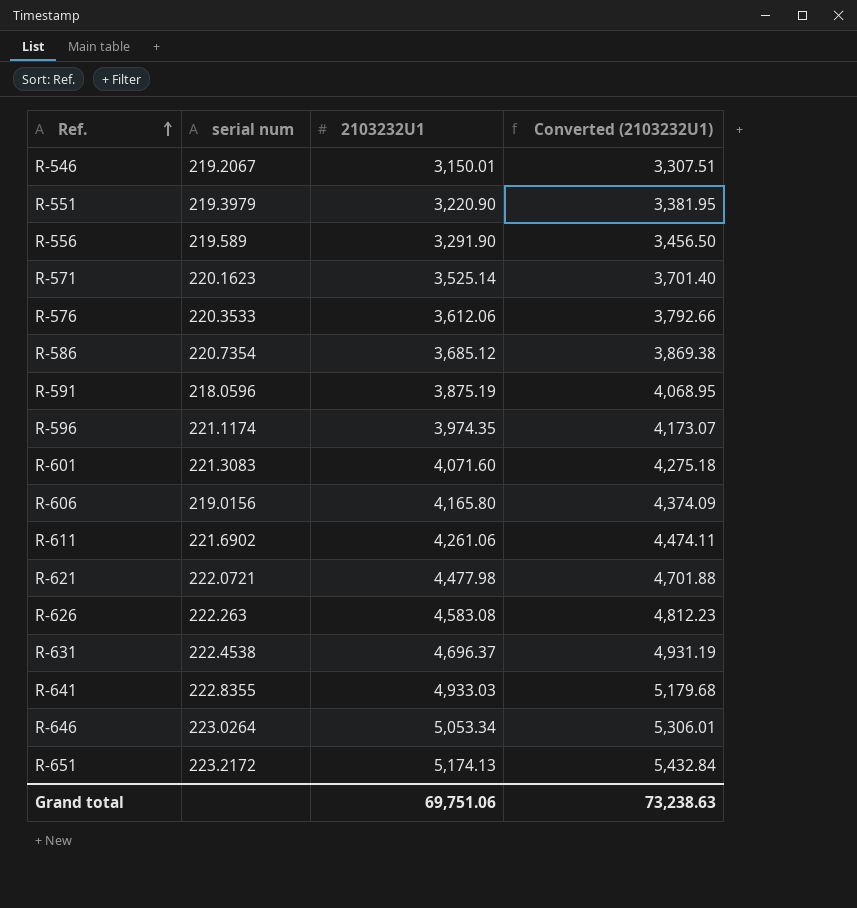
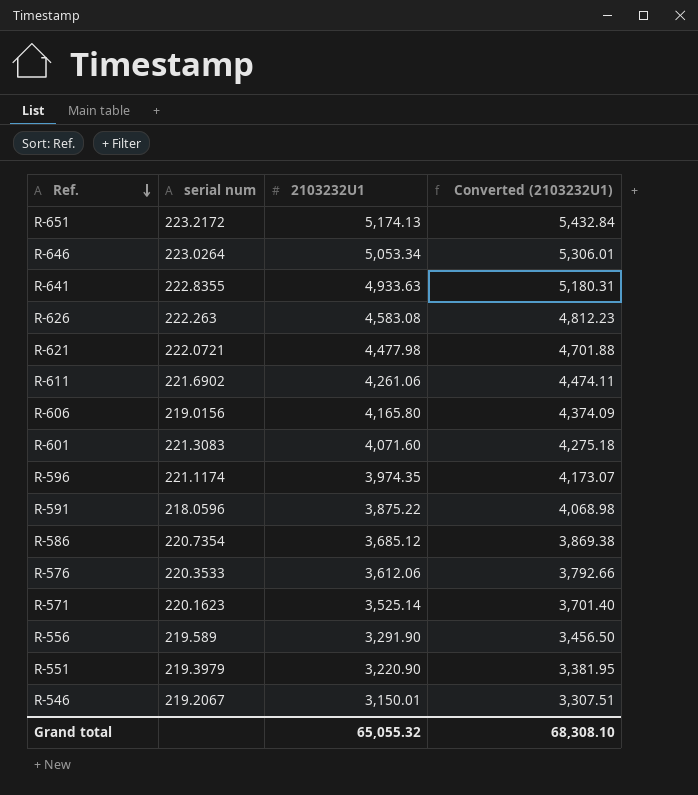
row order: Ref. ascending -> Ref. descending
row R-631: 222.4538 | 4,696.37 | 4,931.19 -> none
R-641 | 2103232U1: 4,933.03 -> 4,933.63
R-641 | Converted (2103232U1): 5,179.68 -> 5,180.31
R-591 | 2103232U1: 3,875.19 -> 3,875.22
R-591 | Converted (2103232U1): 4,068.95 -> 4,068.98
Grand total | 2103232U1: 69,751.06 -> 65,055.32
Grand total | Converted (2103232U1): 73,238.63 -> 68,308.10

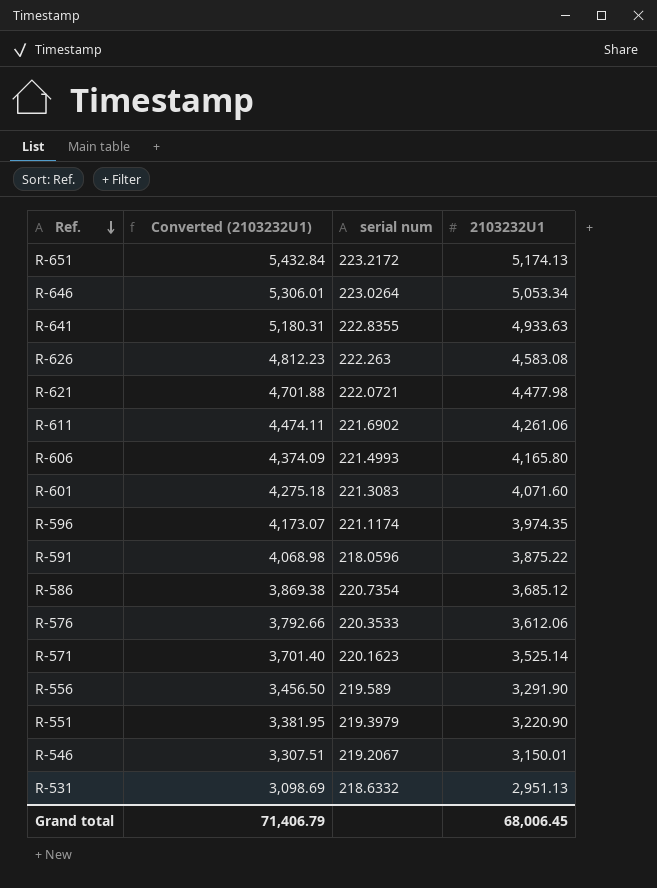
column Converted (2103232U1) | position: 4 -> 2
R-606 | serial num: 219.0156 -> 221.4993
row R-531: none -> 3,098.69 | 218.6332 | 2,951.13
Grand total | Converted (2103232U1): 68,308.10 -> 71,406.79
Grand total | 2103232U1: 65,055.32 -> 68,006.45

